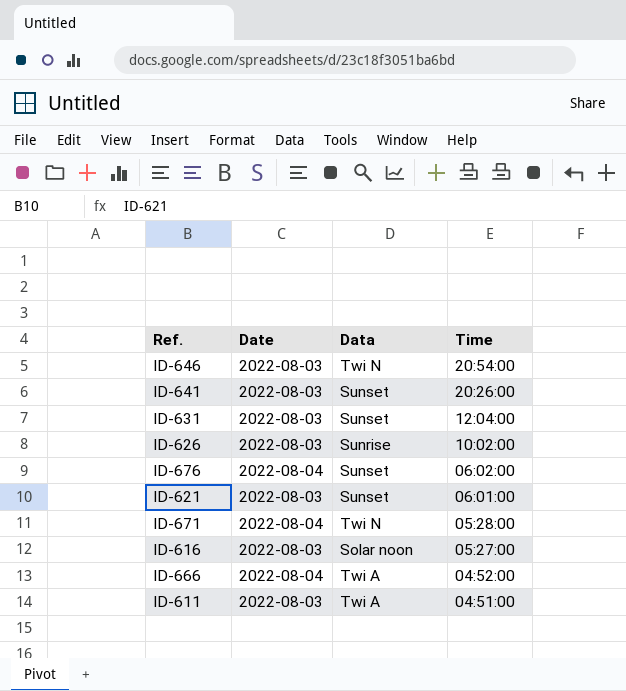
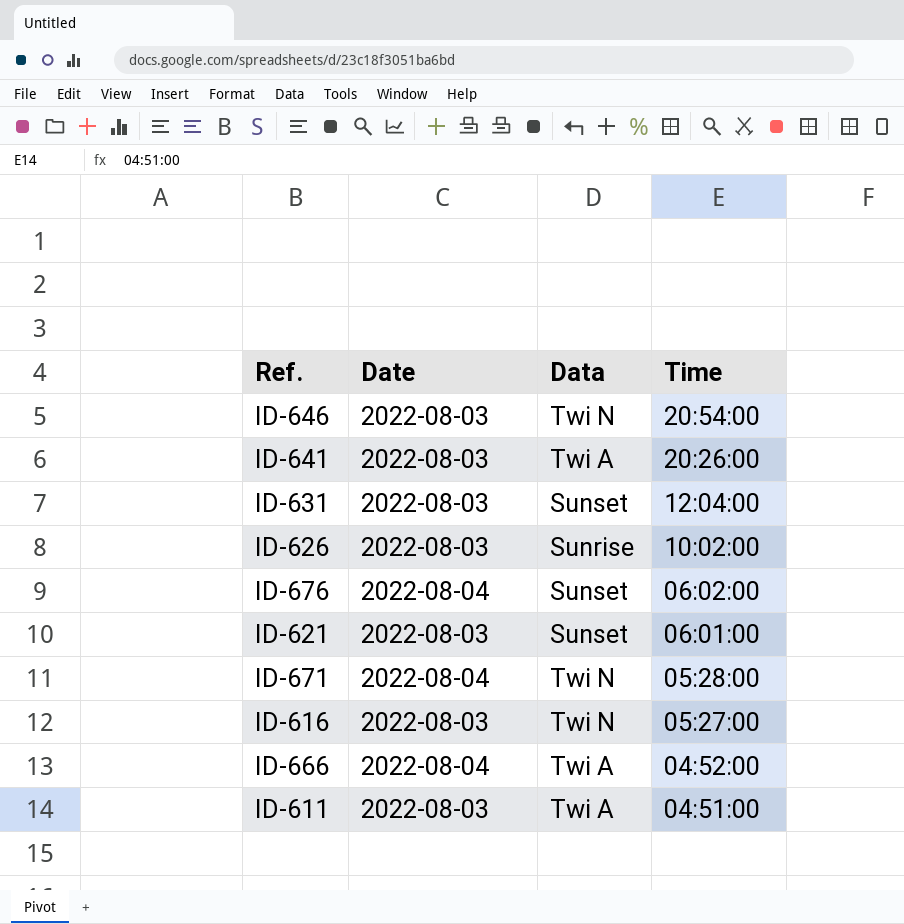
ID-641 | Data: Sunset -> Twi A
ID-616 | Data: Solar noon -> Twi N

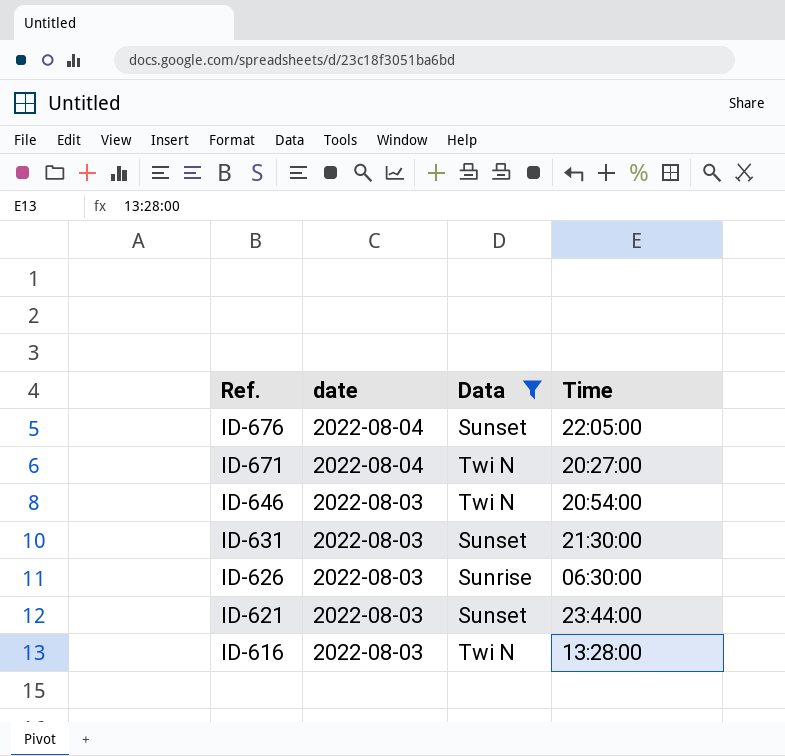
filter: none -> Data != Twi A
row order: Time descending -> Ref. descending
column name: Date -> date
ID-676 | Time: 06:02:00 -> 22:05:00
ID-671 | Time: 05:28:00 -> 20:27:00
ID-631 | Time: 12:04:00 -> 21:30:00
ID-626 | Time: 10:02:00 -> 06:30:00
ID-621 | Time: 06:01:00 -> 23:44:00
ID-616 | Time: 05:27:00 -> 13:28:00

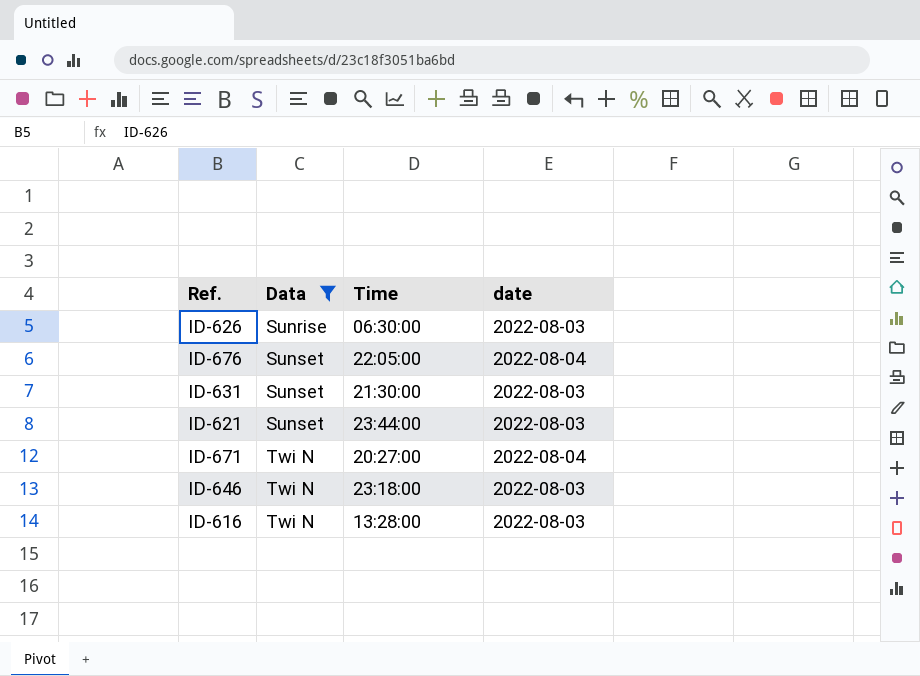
row order: Ref. descending -> Data ascending
column date | position: 2 -> 4
ID-646 | Time: 20:54:00 -> 23:18:00

